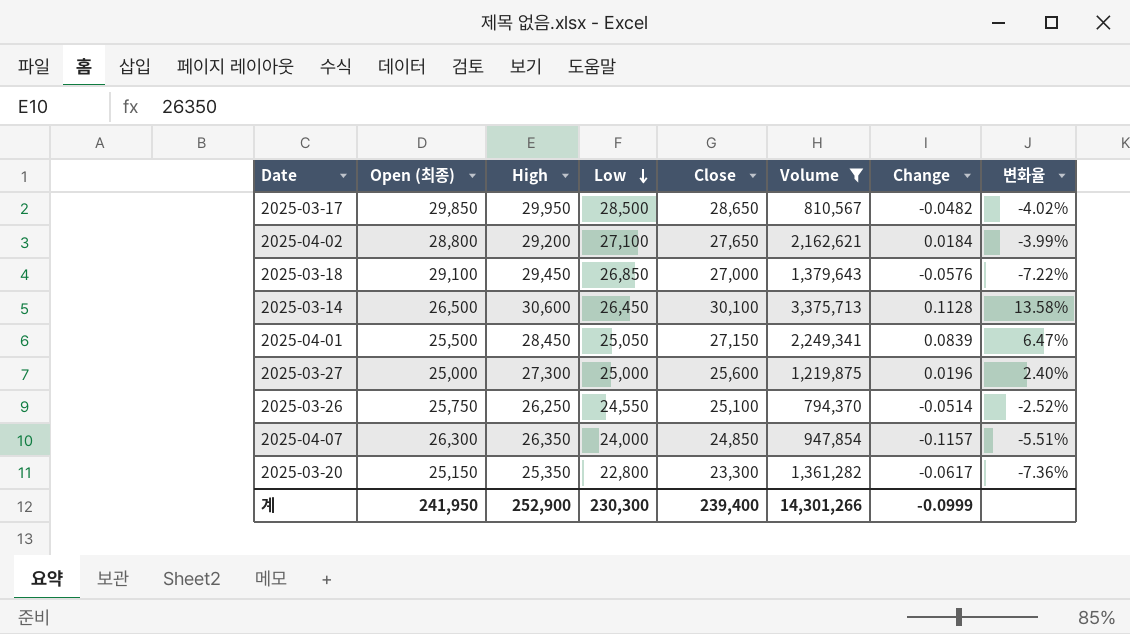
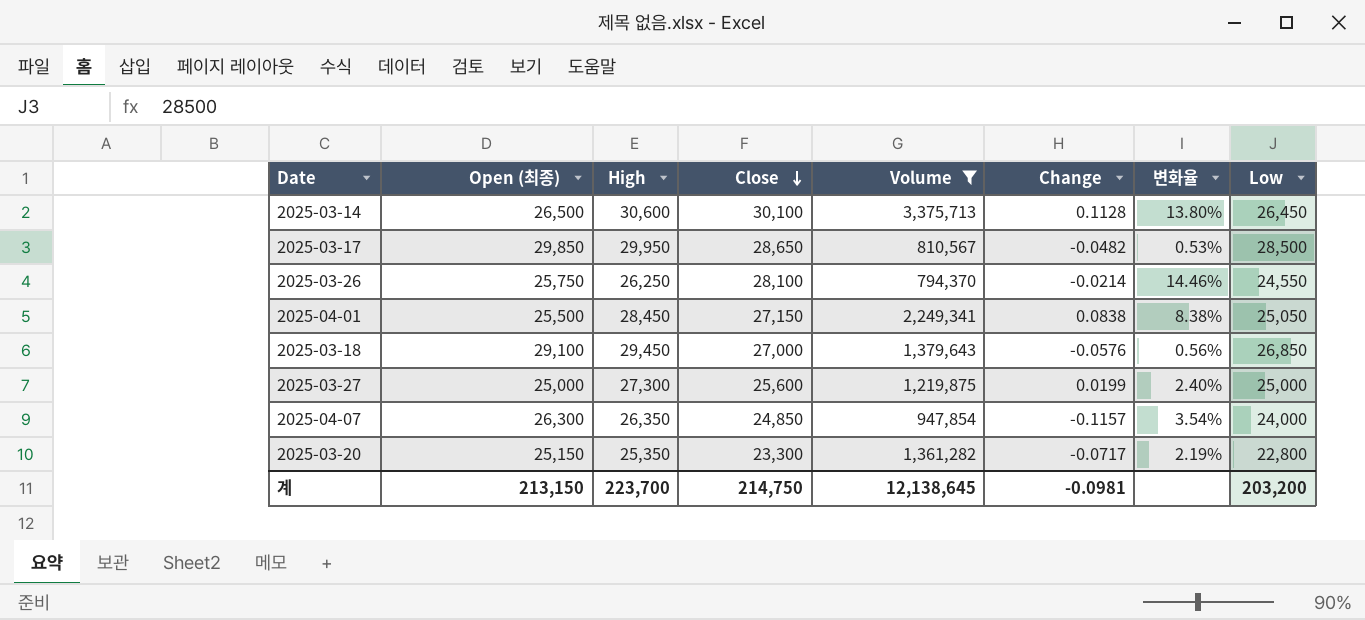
row order: Low descending -> Close descending
column 변화율 | formula: ([Close] - [Open (최종)]) / [Open (최종)] -> ([Close] - [Low]) / [Low]
column Low | position: 4 -> 8
row 2025-04-02: 28,800 | 29,200 | 27,100 | 27,650 | 2,162,621 | 0.0184 | -3.99% -> none
2025-03-26 | Close: 25,100 -> 28,100
2025-03-26 | Change: -0.0514 -> -0.0214
2025-04-01 | Change: 0.0839 -> 0.0838
2025-03-27 | Change: 0.0196 -> 0.0199
2025-03-20 | Change: -0.0617 -> -0.0717
계 | Open (최종): 241,950 -> 213,150
계 | High: 252,900 -> 223,700
계 | Close: 239,400 -> 214,750
계 | Volume: 14,301,266 -> 12,138,645
계 | Change: -0.0999 -> -0.0981
계 | Low: 230,300 -> 203,200

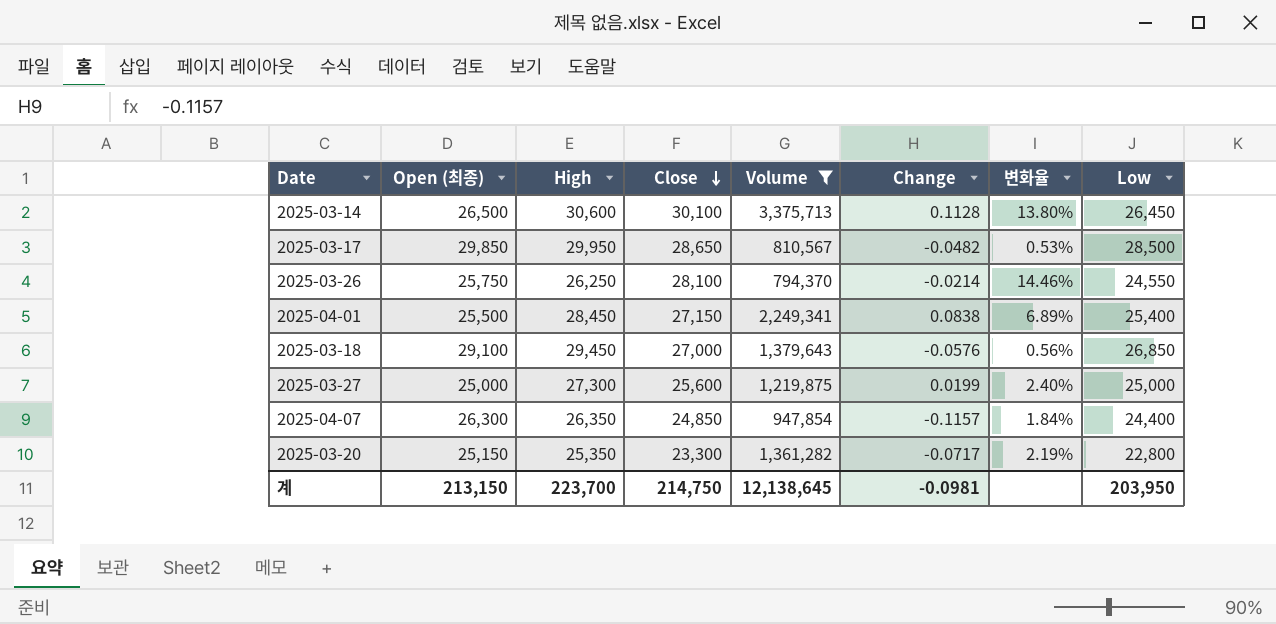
2025-04-01 | 변화율: 8.38% -> 6.89%
2025-04-01 | Low: 25,050 -> 25,400
2025-04-07 | 변화율: 3.54% -> 1.84%
2025-04-07 | Low: 24,000 -> 24,400
계 | Low: 203,200 -> 203,950

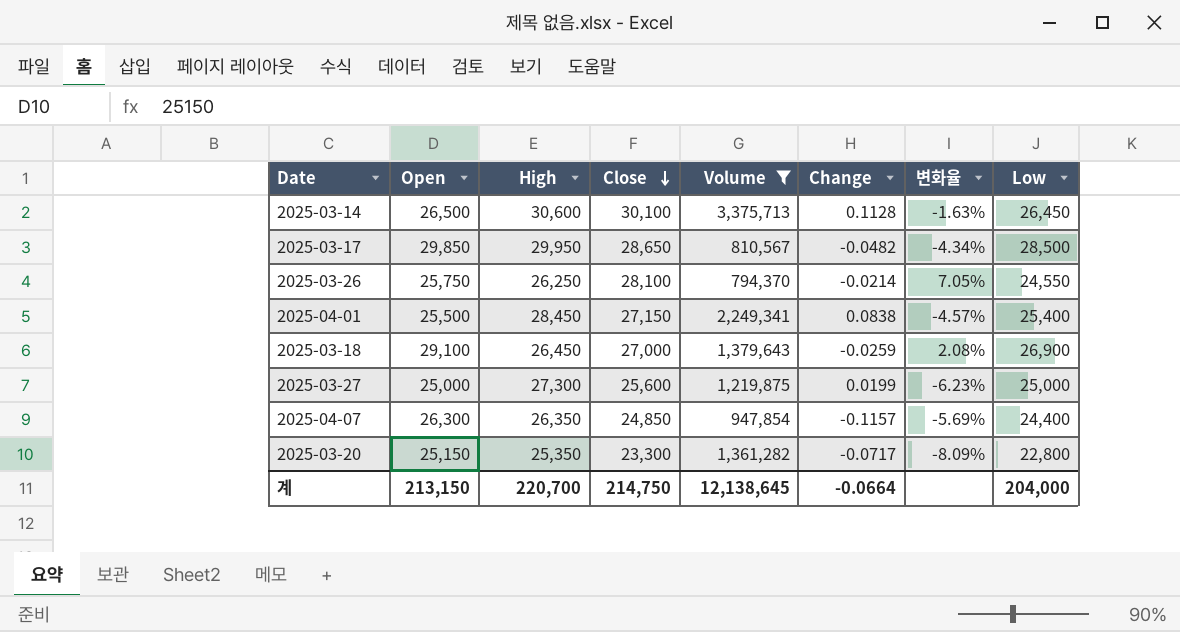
column name: Open (최종) -> Open
column 변화율 | formula: ([Close] - [Low]) / [Low] -> ([Close] - [High]) / [High]
2025-03-18 | High: 29,450 -> 26,450
2025-03-18 | Change: -0.0576 -> -0.0259
2025-03-18 | Low: 26,850 -> 26,900
계 | High: 223,700 -> 220,700
계 | Change: -0.0981 -> -0.0664
계 | Low: 203,950 -> 204,000

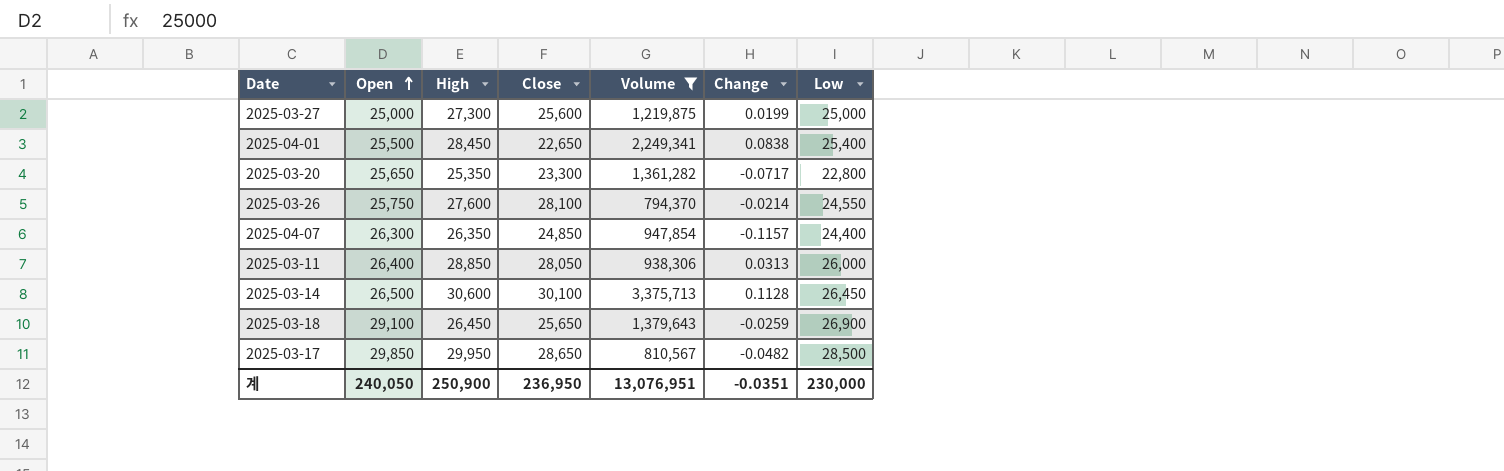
row order: Close descending -> Open ascending
column 변화율 | formula: ([Close] - [High]) / [High] -> none
2025-04-01 | Close: 27,150 -> 22,650
2025-03-20 | Open: 25,150 -> 25,650
2025-03-26 | High: 26,250 -> 27,600
row 2025-03-11: none -> 26,400 | 28,850 | 28,050 | 938,306 | 0.0313 | 26,000
2025-03-18 | Close: 27,000 -> 25,650
계 | Open: 213,150 -> 240,050
계 | High: 220,700 -> 250,900
계 | Close: 214,750 -> 236,950
계 | Volume: 12,138,645 -> 13,076,951
계 | Change: -0.0664 -> -0.0351
계 | Low: 204,000 -> 230,000

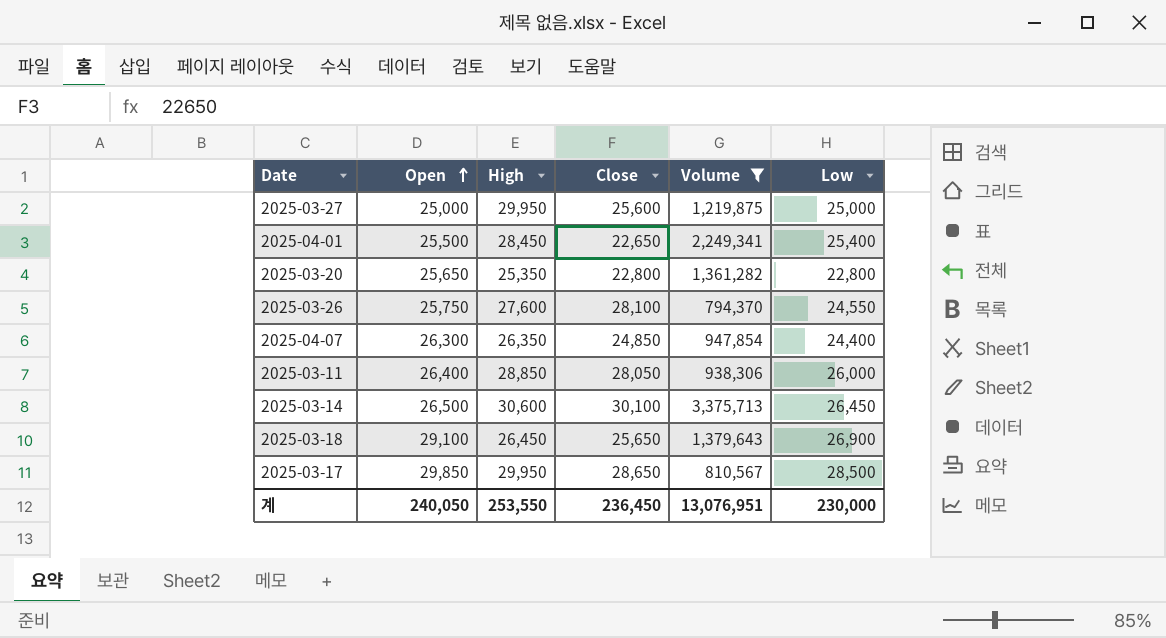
column Change | position: 6 -> none
2025-03-27 | High: 27,300 -> 29,950
2025-03-20 | Close: 23,300 -> 22,800
계 | High: 250,900 -> 253,550
계 | Close: 236,950 -> 236,450

